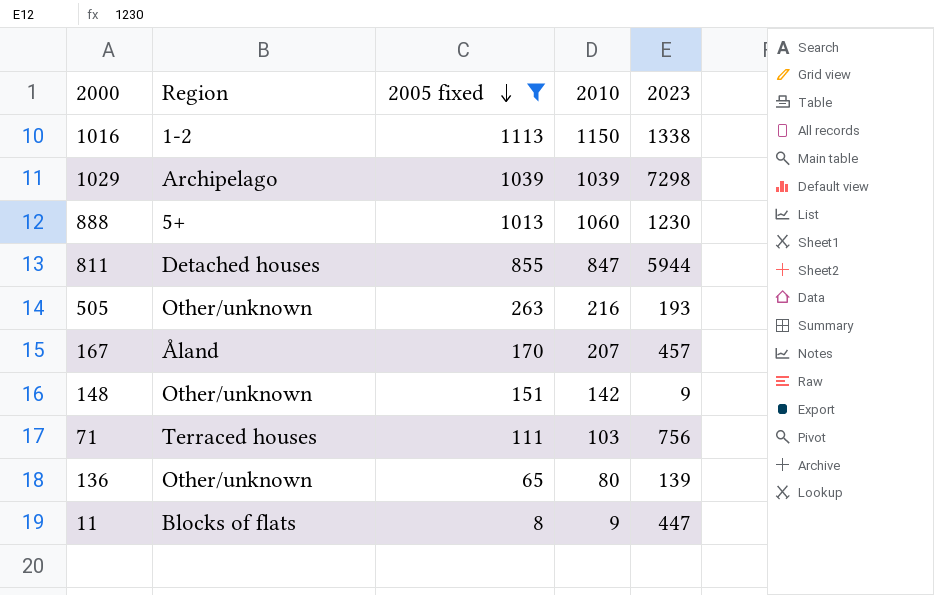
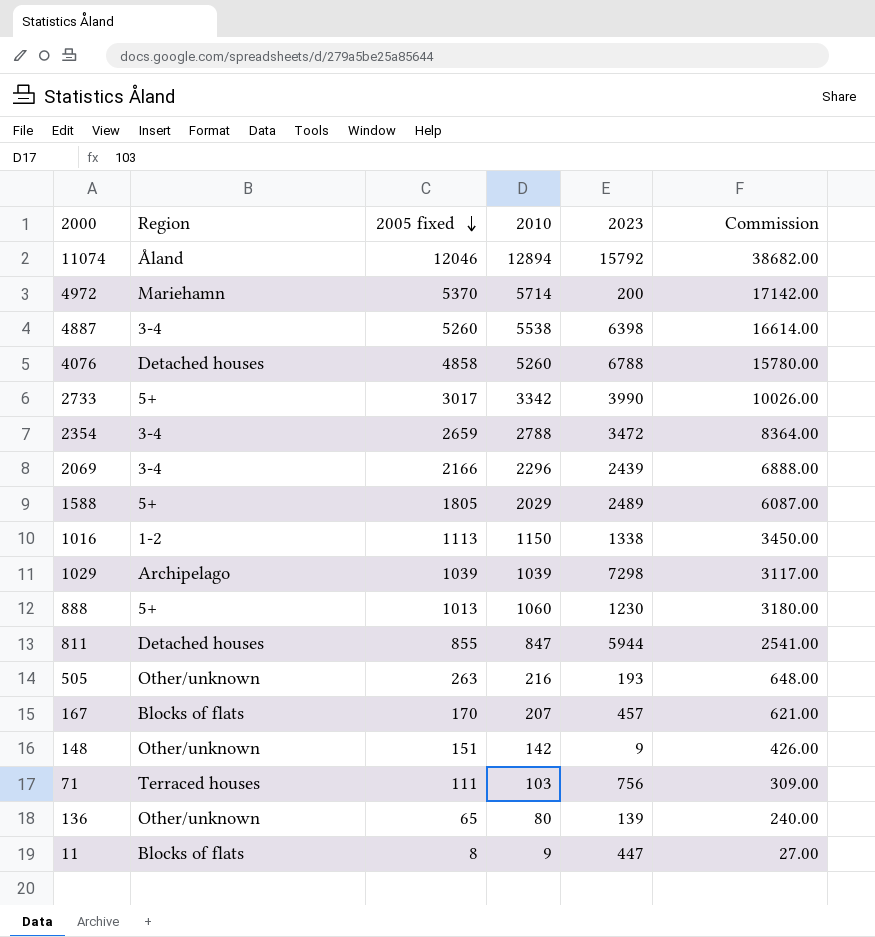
filter: 2005 fixed <= 1113 -> none
column Commission | formula: none -> [2010] * 3
167 | Region: Åland -> Blocks of flats

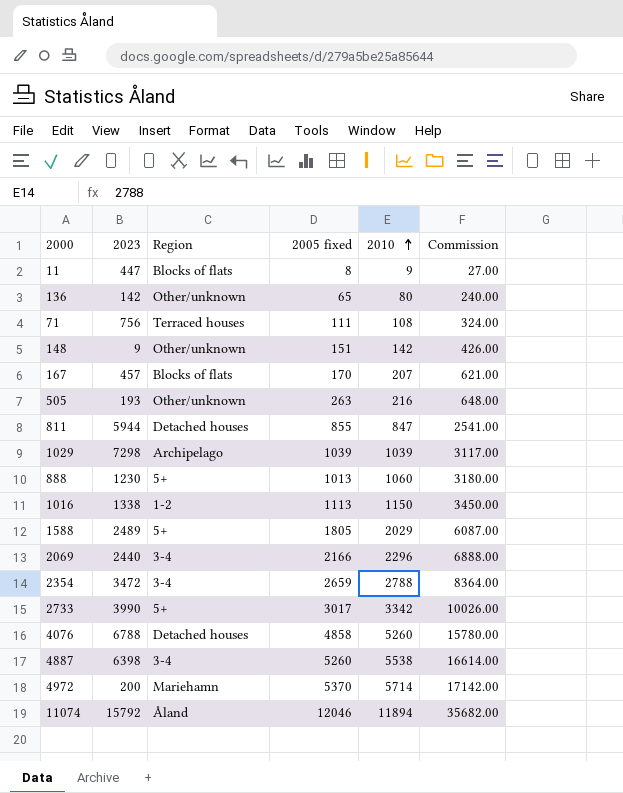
row order: 2005 fixed descending -> 2010 ascending
column 2023 | position: 5 -> 2
136 | 2023: 139 -> 142
71 | 2010: 103 -> 108
71 | Commission: 309.00 -> 324.00
2069 | 2023: 2439 -> 2440
11074 | 2010: 12894 -> 11894
11074 | Commission: 38682.00 -> 35682.00

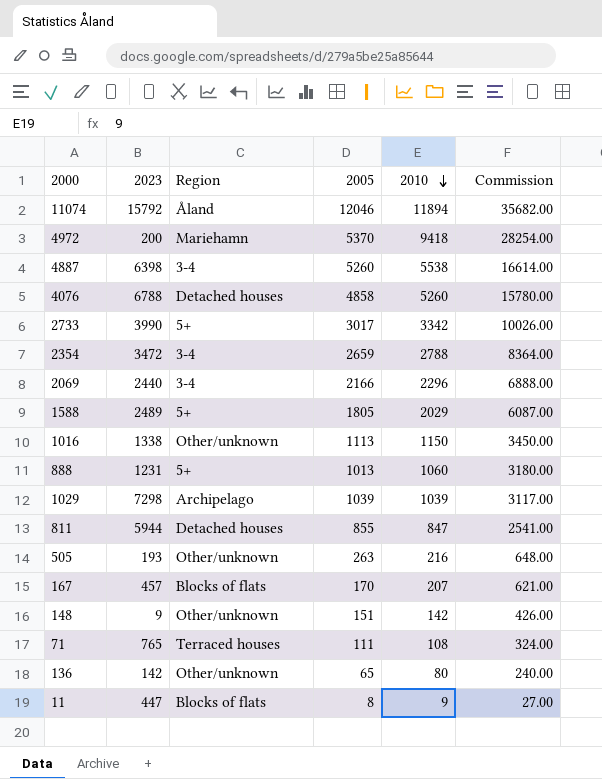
row order: 2010 ascending -> 2010 descending
column name: 2005 fixed -> 2005
4972 | 2010: 5714 -> 9418
4972 | Commission: 17142.00 -> 28254.00
1016 | Region: 1-2 -> Other/unknown
888 | 2023: 1230 -> 1231
71 | 2023: 756 -> 765

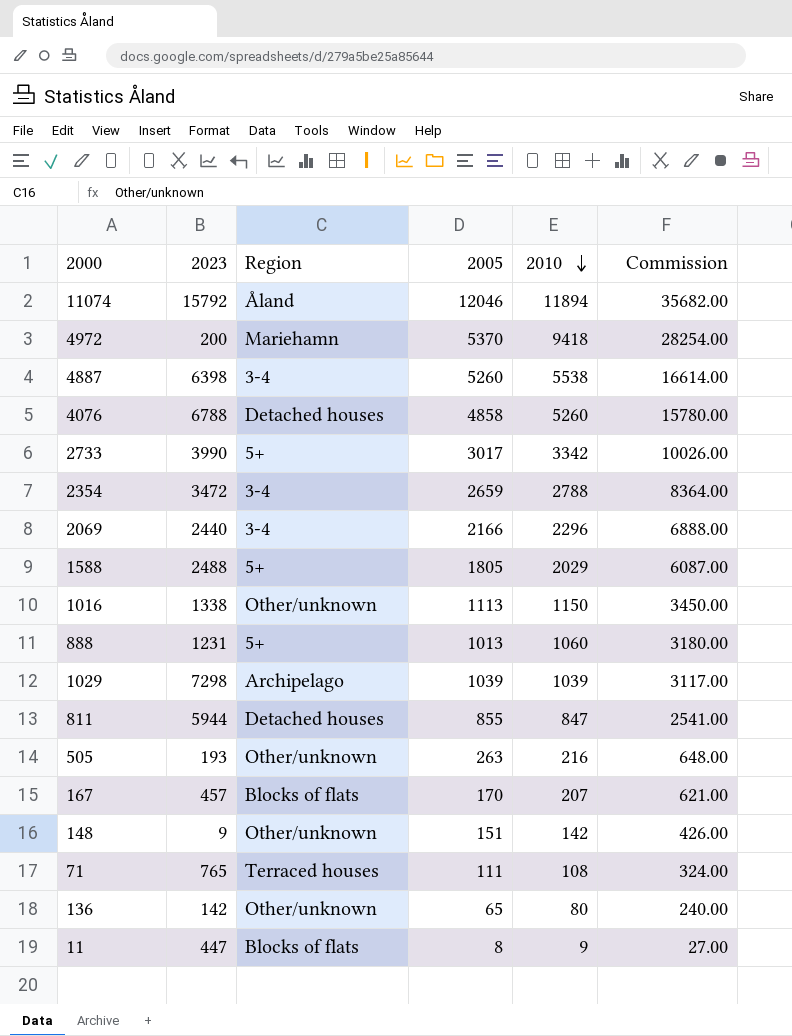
1588 | 2023: 2489 -> 2488

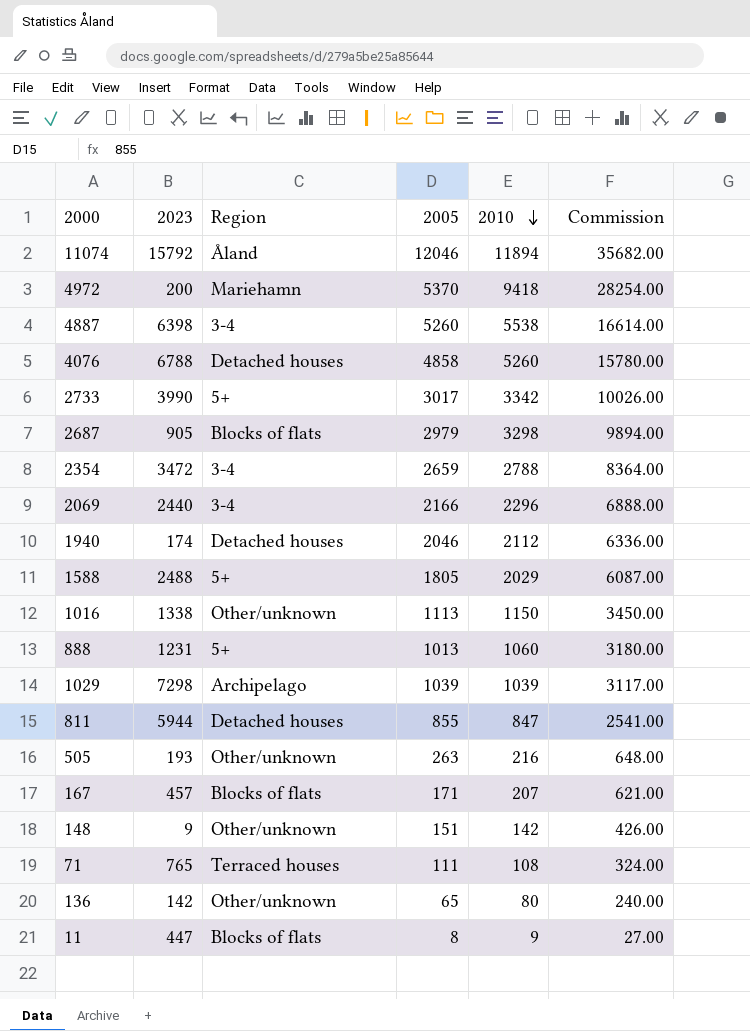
row 2687: none -> 905 | Blocks of flats | 2979 | 3298 | 9894.00
row 1940: none -> 174 | Detached houses | 2046 | 2112 | 6336.00
167 | 2005: 170 -> 171

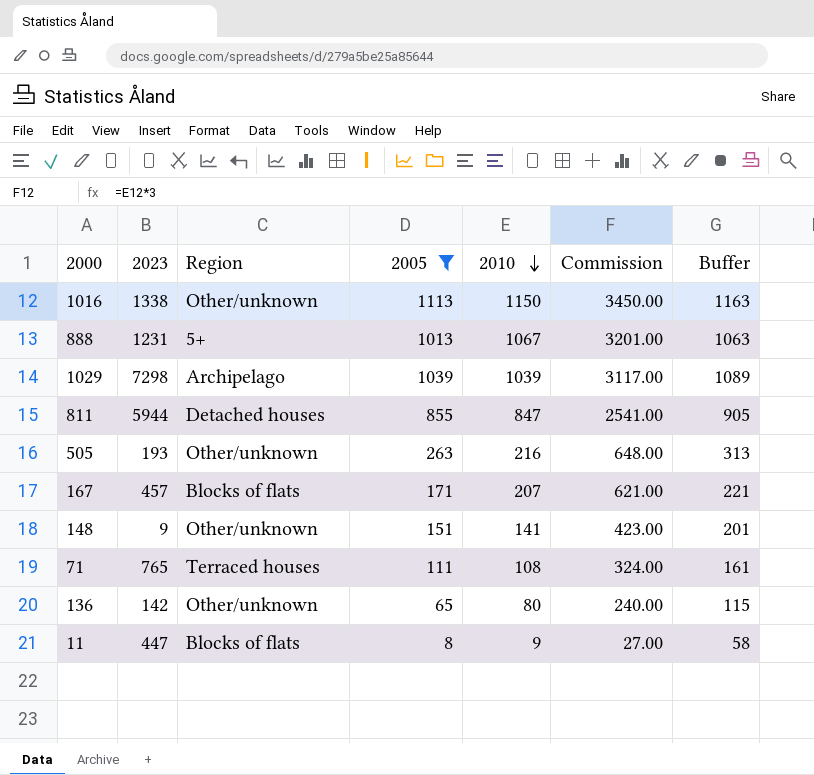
filter: none -> 2005 <= 1113
column Buffer | formula: none -> [2005] + 50
888 | 2010: 1060 -> 1067
888 | Commission: 3180.00 -> 3201.00
148 | 2010: 142 -> 141
148 | Commission: 426.00 -> 423.00

